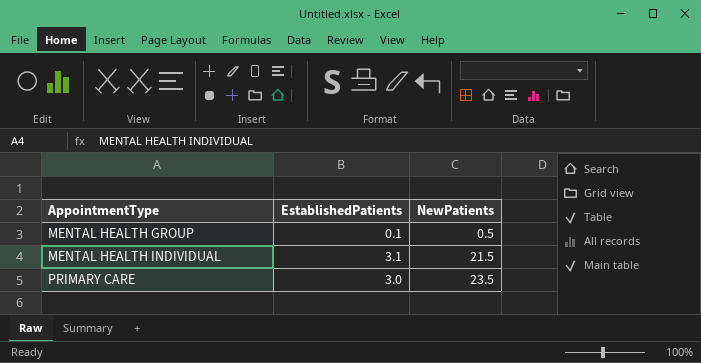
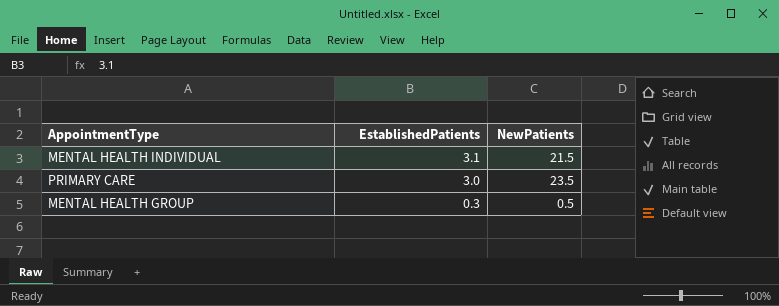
row order: AppointmentType ascending -> EstablishedPatients descending
MENTAL HEALTH GROUP | EstablishedPatients: 0.1 -> 0.3

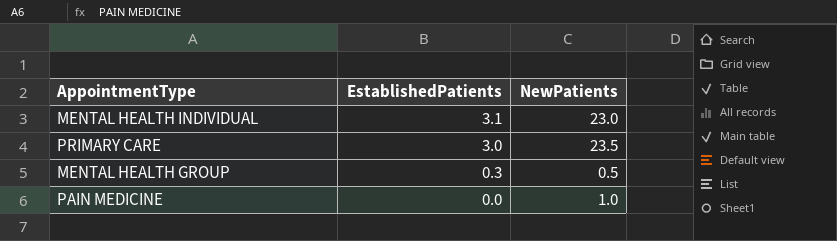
MENTAL HEALTH INDIVIDUAL | NewPatients: 21.5 -> 23.0
row PAIN MEDICINE: none -> 0.0 | 1.0

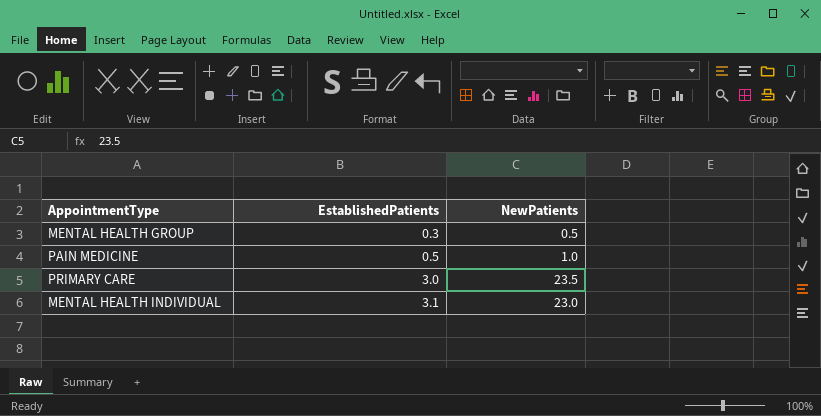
row order: EstablishedPatients descending -> EstablishedPatients ascending
PAIN MEDICINE | EstablishedPatients: 0.0 -> 0.5

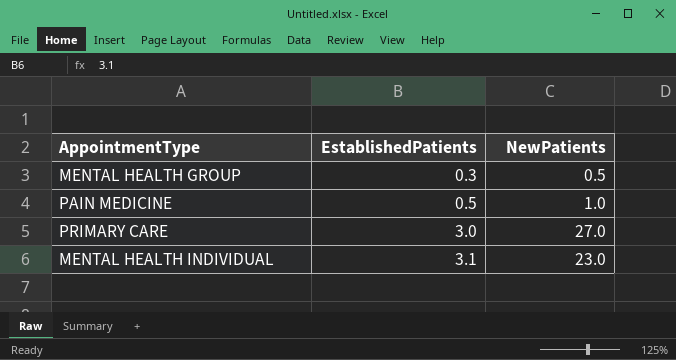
PRIMARY CARE | NewPatients: 23.5 -> 27.0

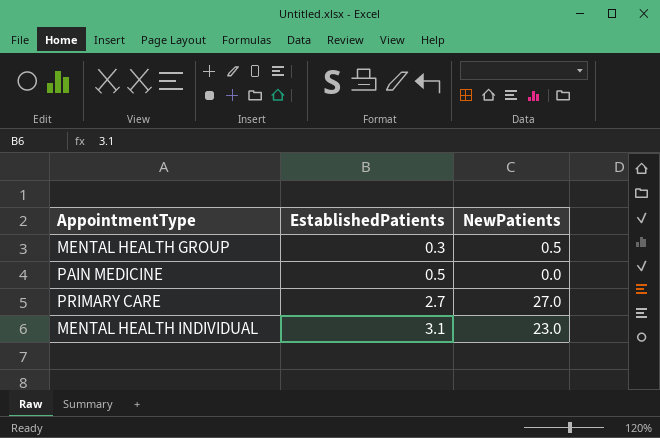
PAIN MEDICINE | NewPatients: 1.0 -> 0.0
PRIMARY CARE | EstablishedPatients: 3.0 -> 2.7

